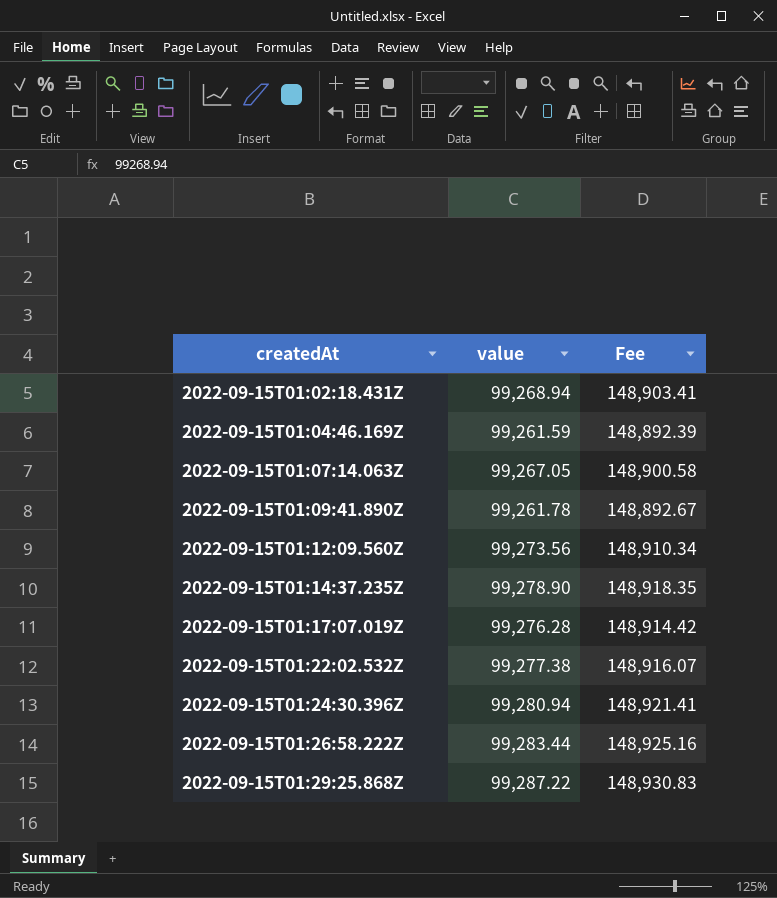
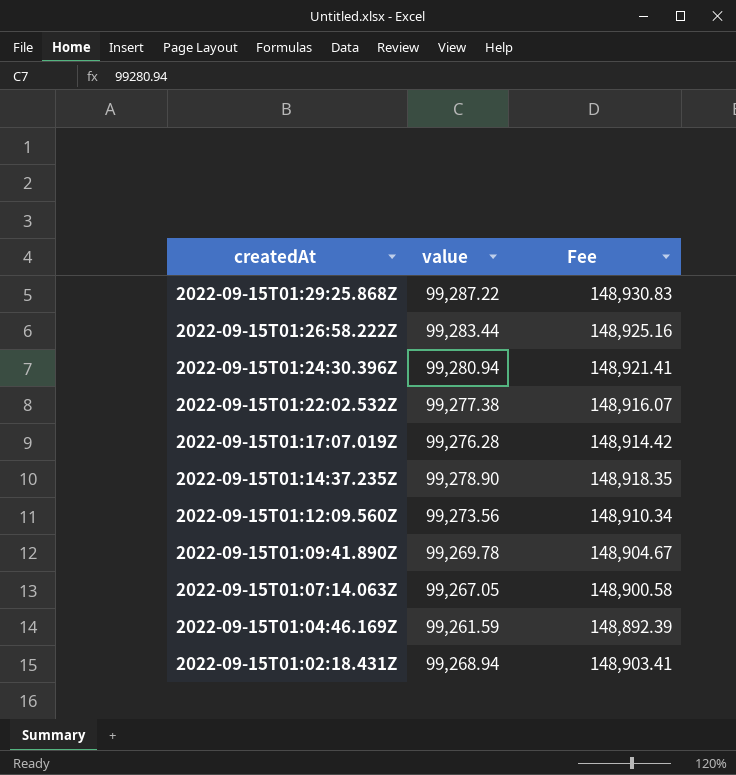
row order: createdAt ascending -> createdAt descending
2022-09-15T01:09:41.890Z | value: 99,261.78 -> 99,269.78
2022-09-15T01:09:41.890Z | Fee: 148,892.67 -> 148,904.67

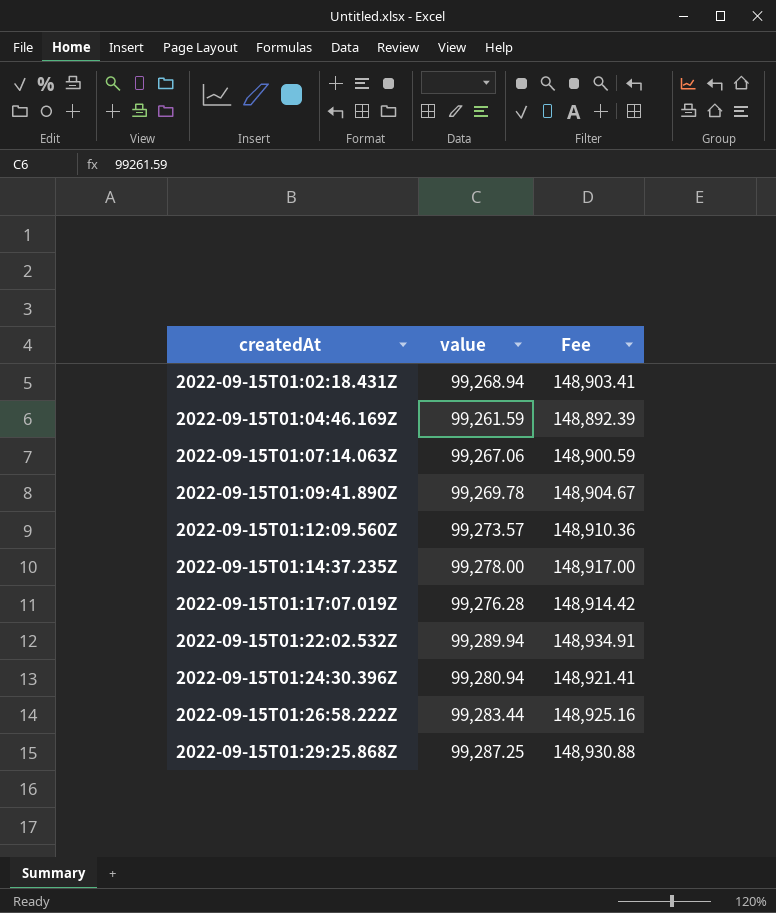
row order: createdAt descending -> createdAt ascending
2022-09-15T01:07:14.063Z | value: 99,267.05 -> 99,267.06
2022-09-15T01:07:14.063Z | Fee: 148,900.58 -> 148,900.59
2022-09-15T01:12:09.560Z | value: 99,273.56 -> 99,273.57
2022-09-15T01:12:09.560Z | Fee: 148,910.34 -> 148,910.36
2022-09-15T01:14:37.235Z | value: 99,278.90 -> 99,278.00
2022-09-15T01:14:37.235Z | Fee: 148,918.35 -> 148,917.00
2022-09-15T01:22:02.532Z | value: 99,277.38 -> 99,289.94
2022-09-15T01:22:02.532Z | Fee: 148,916.07 -> 148,934.91
2022-09-15T01:29:25.868Z | value: 99,287.22 -> 99,287.25
2022-09-15T01:29:25.868Z | Fee: 148,930.83 -> 148,930.88

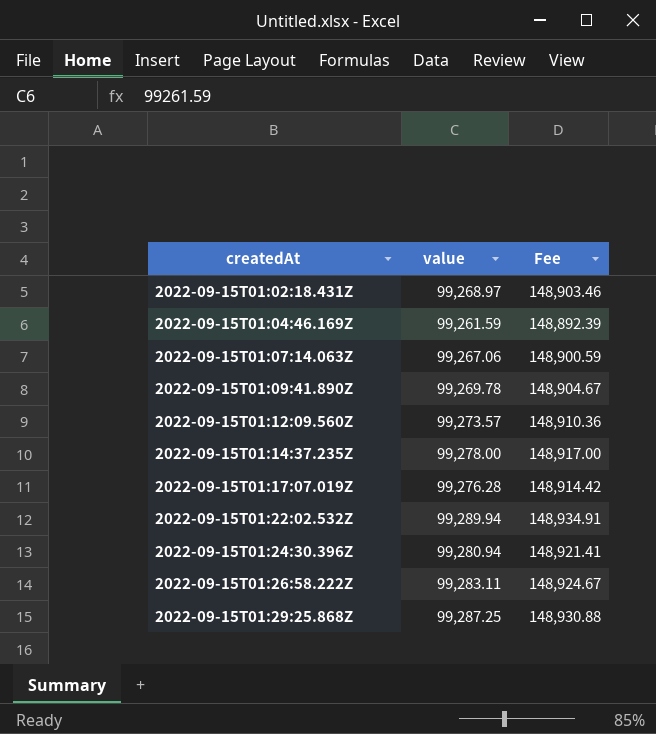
2022-09-15T01:02:18.431Z | value: 99,268.94 -> 99,268.97
2022-09-15T01:02:18.431Z | Fee: 148,903.41 -> 148,903.46
2022-09-15T01:26:58.222Z | value: 99,283.44 -> 99,283.11
2022-09-15T01:26:58.222Z | Fee: 148,925.16 -> 148,924.67

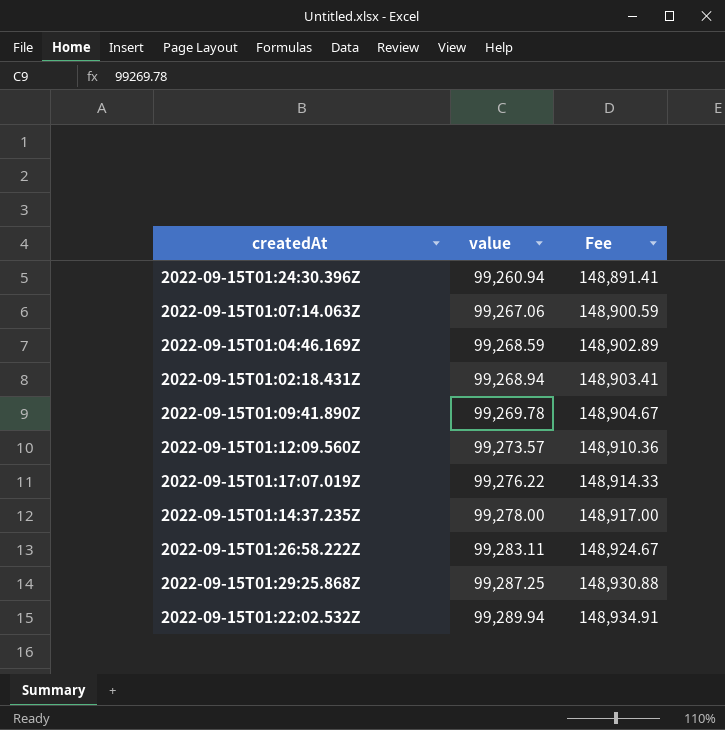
row order: createdAt ascending -> value ascending
2022-09-15T01:24:30.396Z | value: 99,280.94 -> 99,260.94
2022-09-15T01:24:30.396Z | Fee: 148,921.41 -> 148,891.41
2022-09-15T01:04:46.169Z | value: 99,261.59 -> 99,268.59
2022-09-15T01:04:46.169Z | Fee: 148,892.39 -> 148,902.89
2022-09-15T01:02:18.431Z | value: 99,268.97 -> 99,268.94
2022-09-15T01:02:18.431Z | Fee: 148,903.46 -> 148,903.41
2022-09-15T01:17:07.019Z | value: 99,276.28 -> 99,276.22
2022-09-15T01:17:07.019Z | Fee: 148,914.42 -> 148,914.33

